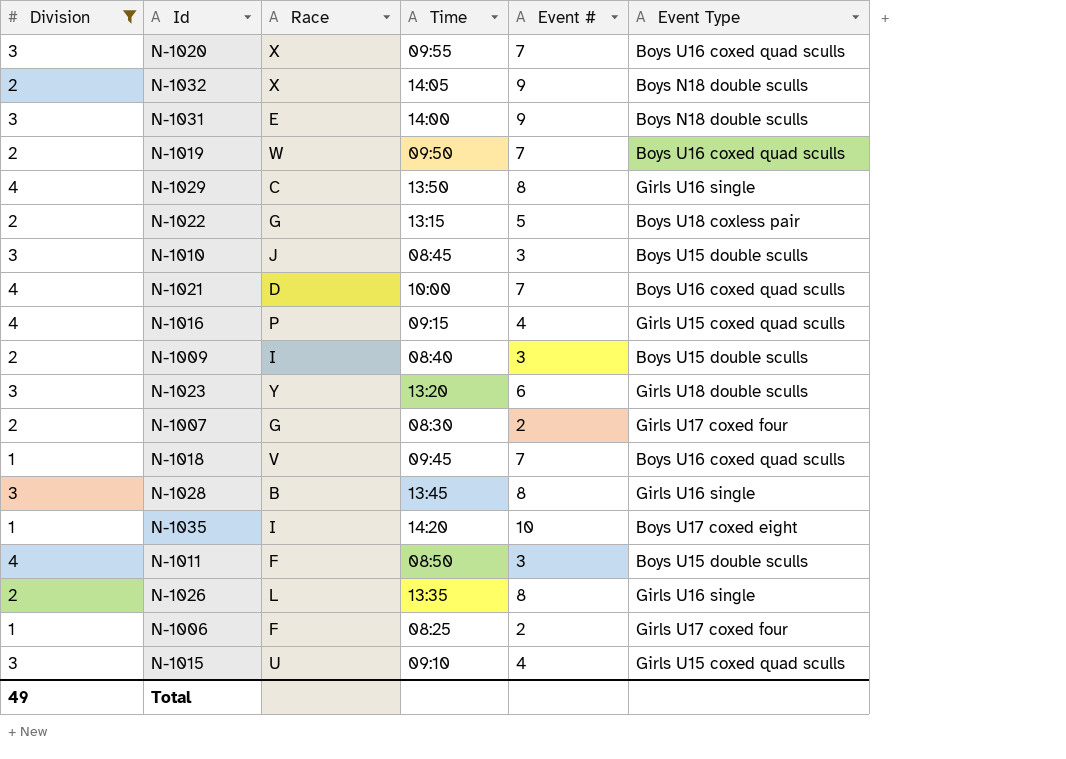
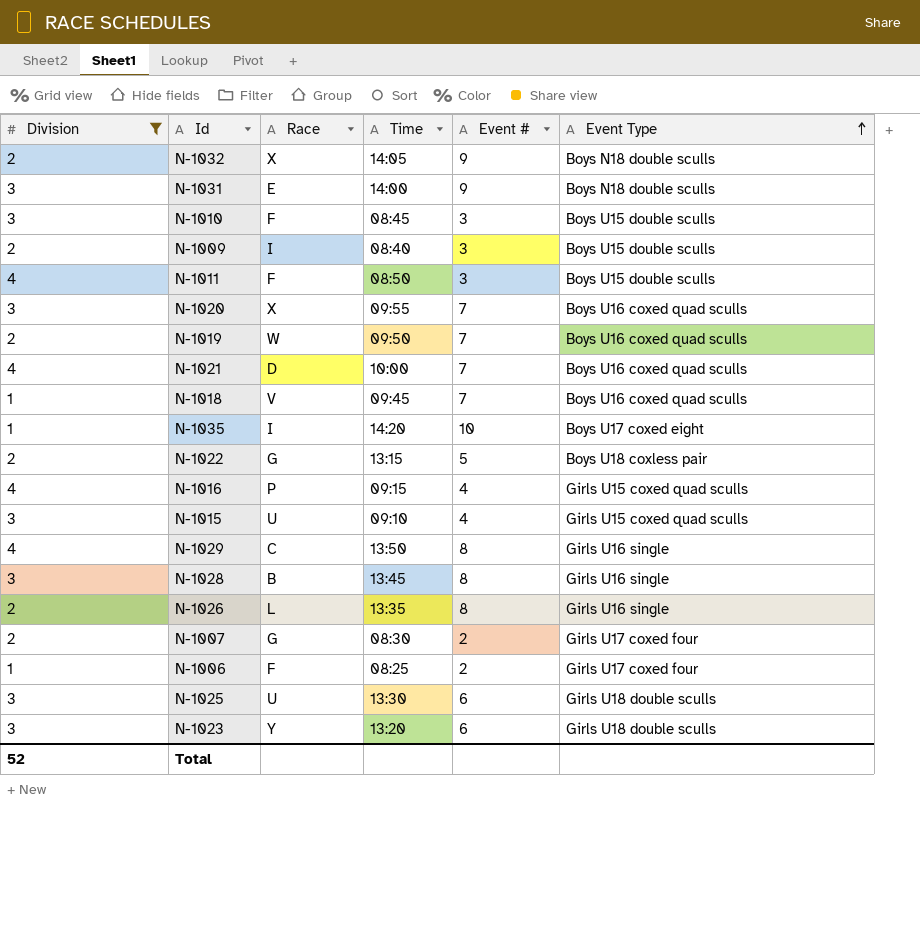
row order: none -> Event Type ascending
N-1010 | Race: J -> F
row N-1025: none -> 3 | U | 13:30 | 6 | Girls U18 double sculls
Total | Division: 49 -> 52

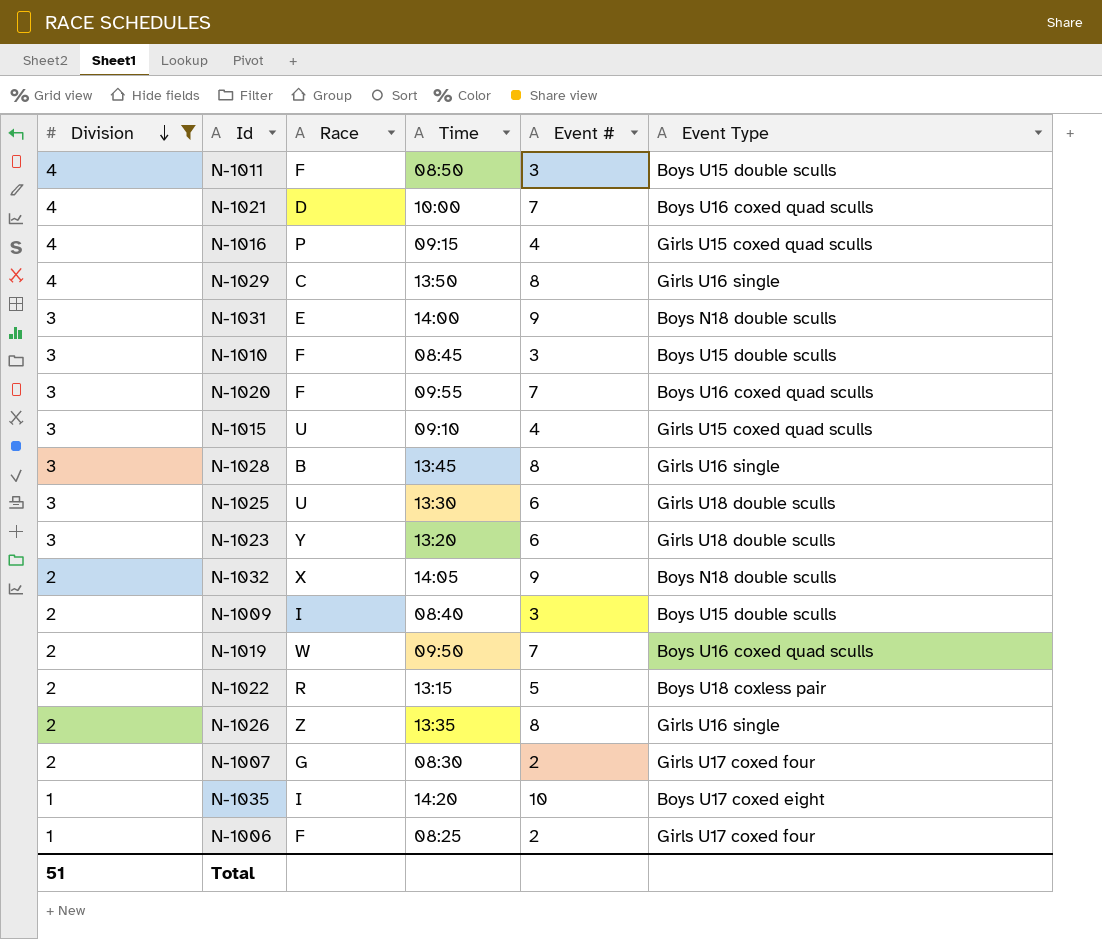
row order: Event Type ascending -> Division descending
row N-1018: 1 | V | 09:45 | 7 | Boys U16 coxed quad sculls -> none
N-1020 | Race: X -> F
N-1022 | Race: G -> R
N-1026 | Race: L -> Z
Total | Division: 52 -> 51

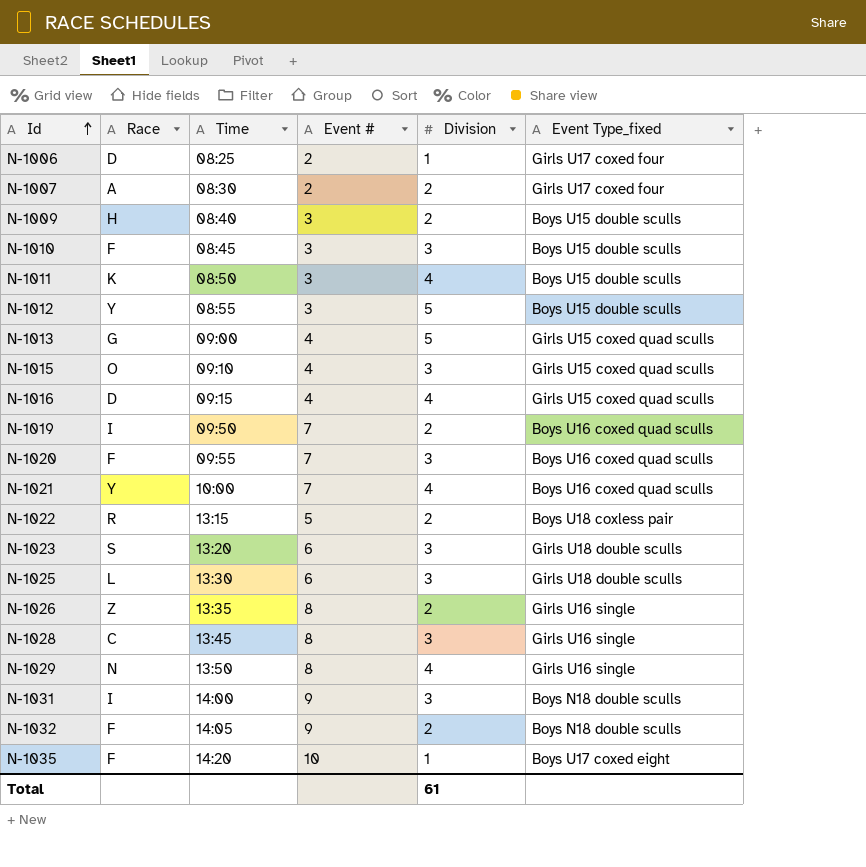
filter: Division != 5 -> none
row order: Division descending -> Id ascending
column Division | position: 1 -> 5
column name: Event Type -> Event Type_fixed
N-1006 | Race: F -> D
N-1007 | Race: G -> A
N-1009 | Race: I -> H
N-1011 | Race: F -> K
N-1015 | Race: U -> O
N-1016 | Race: P -> D
N-1019 | Race: W -> I
N-1021 | Race: D -> Y
N-1023 | Race: Y -> S
N-1025 | Race: U -> L
N-1028 | Race: B -> C
N-1029 | Race: C -> N
N-1031 | Race: E -> I
N-1032 | Race: X -> F
N-1035 | Race: I -> F
Total | Division: 51 -> 61

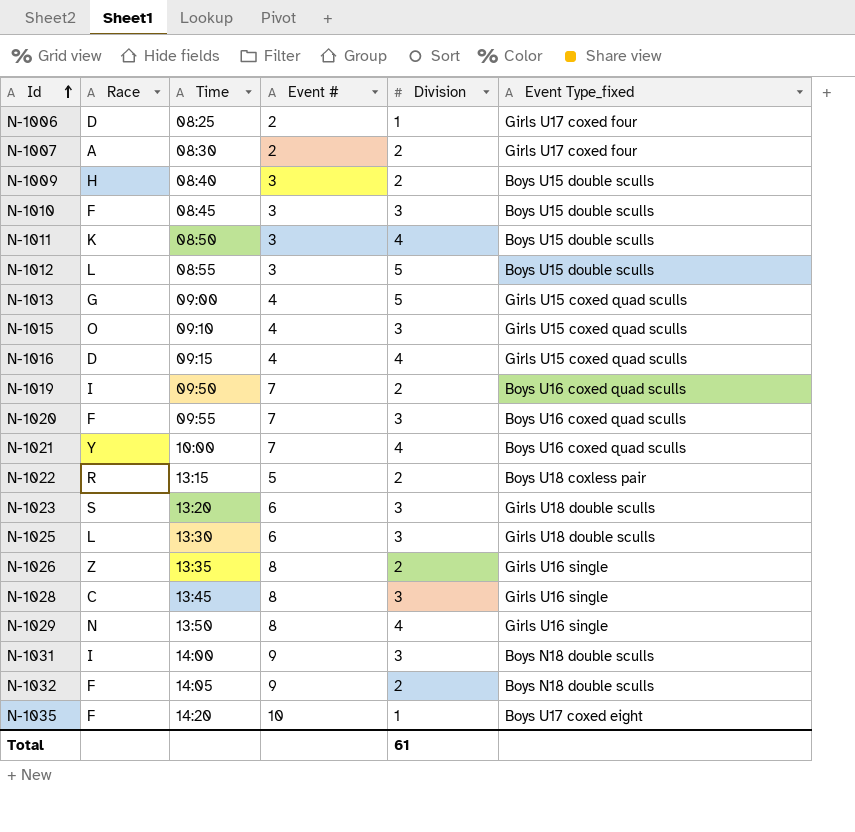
N-1012 | Race: Y -> L

